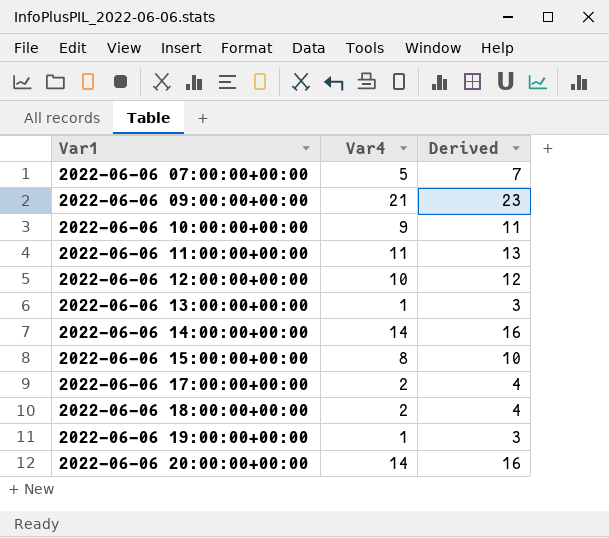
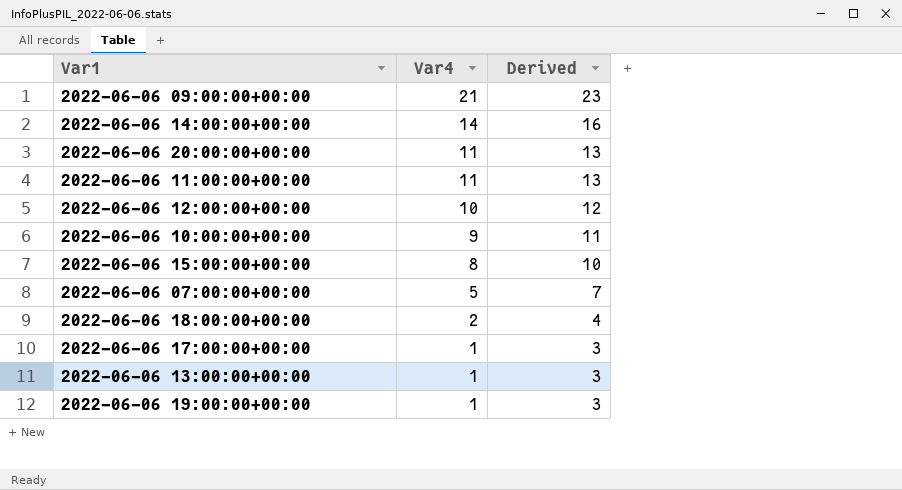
row order: Var1 ascending -> Var4 descending
2022-06-06 20:00:00+00:00 | Var4: 14 -> 11
2022-06-06 20:00:00+00:00 | Derived: 16 -> 13
2022-06-06 17:00:00+00:00 | Var4: 2 -> 1
2022-06-06 17:00:00+00:00 | Derived: 4 -> 3

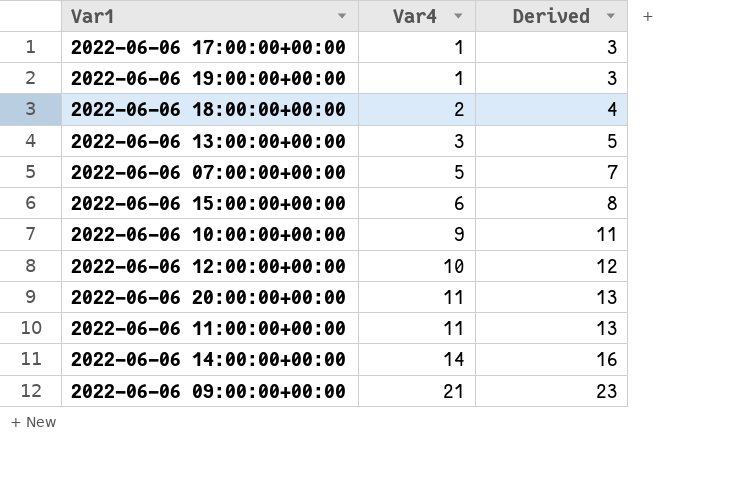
row order: Var4 descending -> Var4 ascending
2022-06-06 13:00:00+00:00 | Var4: 1 -> 3
2022-06-06 13:00:00+00:00 | Derived: 3 -> 5
2022-06-06 15:00:00+00:00 | Var4: 8 -> 6
2022-06-06 15:00:00+00:00 | Derived: 10 -> 8

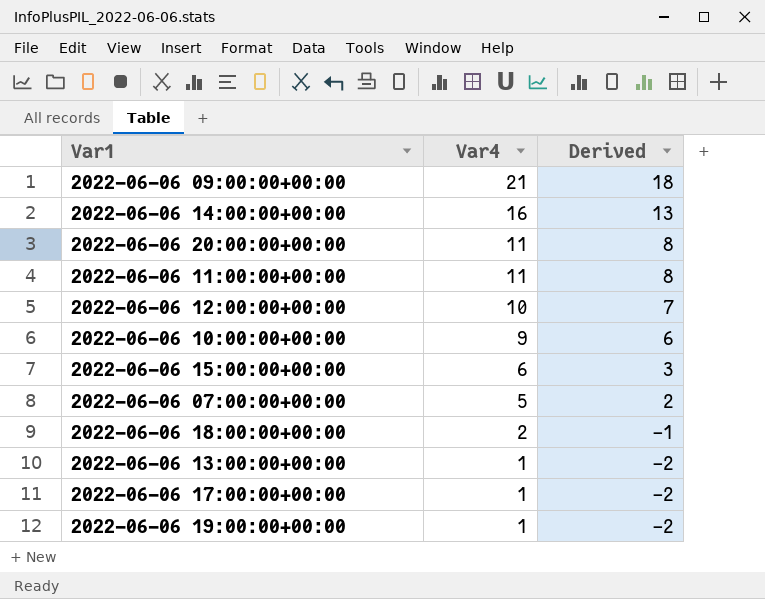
row order: Var4 ascending -> Var4 descending
column Derived | formula: [Var4] + 2 -> [Var4] - 3
2022-06-06 14:00:00+00:00 | Var4: 14 -> 16
2022-06-06 13:00:00+00:00 | Var4: 3 -> 1

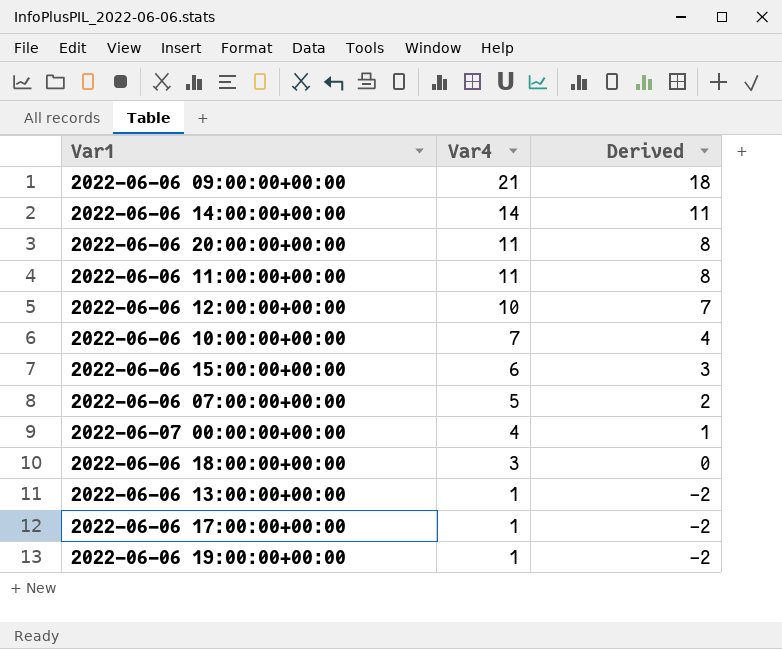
2022-06-06 14:00:00+00:00 | Var4: 16 -> 14
2022-06-06 14:00:00+00:00 | Derived: 13 -> 11
2022-06-06 10:00:00+00:00 | Var4: 9 -> 7
2022-06-06 10:00:00+00:00 | Derived: 6 -> 4
row 2022-06-07 00:00:00+00:00: none -> 4 | 1
2022-06-06 18:00:00+00:00 | Var4: 2 -> 3
2022-06-06 18:00:00+00:00 | Derived: -1 -> 0

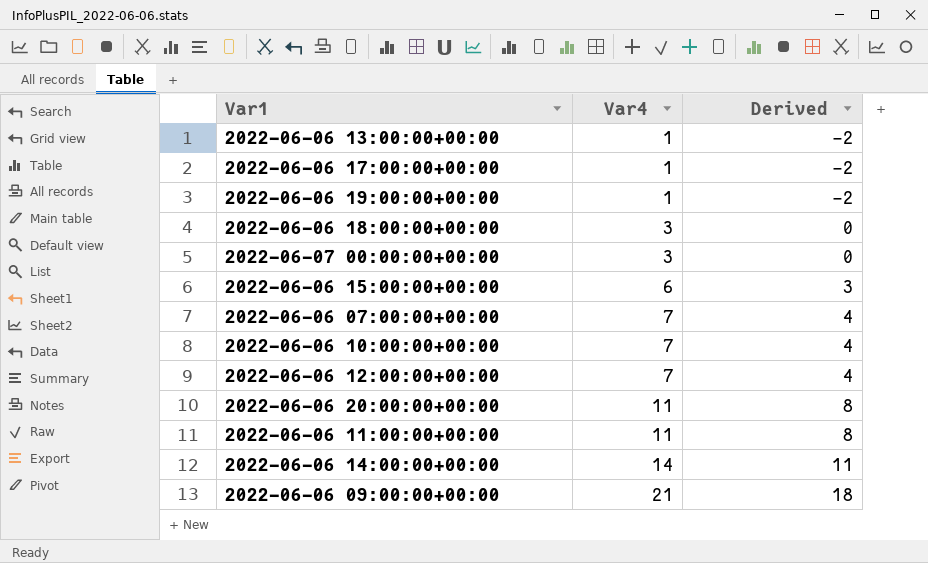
row order: Var4 descending -> Var4 ascending
2022-06-07 00:00:00+00:00 | Var4: 4 -> 3
2022-06-07 00:00:00+00:00 | Derived: 1 -> 0
2022-06-06 07:00:00+00:00 | Var4: 5 -> 7
2022-06-06 07:00:00+00:00 | Derived: 2 -> 4
2022-06-06 12:00:00+00:00 | Var4: 10 -> 7
2022-06-06 12:00:00+00:00 | Derived: 7 -> 4

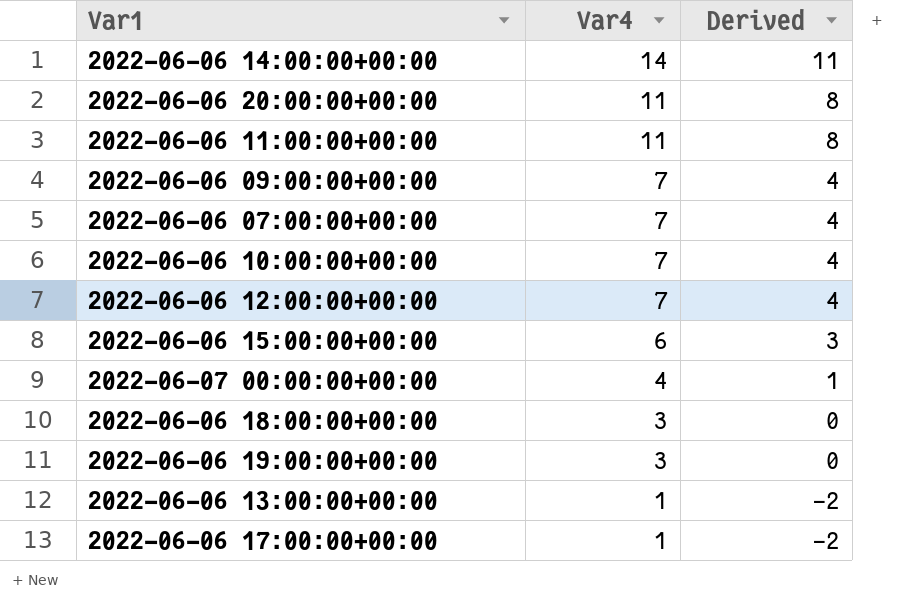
row order: Var4 ascending -> Var4 descending
2022-06-06 09:00:00+00:00 | Var4: 21 -> 7
2022-06-06 09:00:00+00:00 | Derived: 18 -> 4
2022-06-07 00:00:00+00:00 | Var4: 3 -> 4
2022-06-07 00:00:00+00:00 | Derived: 0 -> 1
2022-06-06 19:00:00+00:00 | Var4: 1 -> 3
2022-06-06 19:00:00+00:00 | Derived: -2 -> 0

